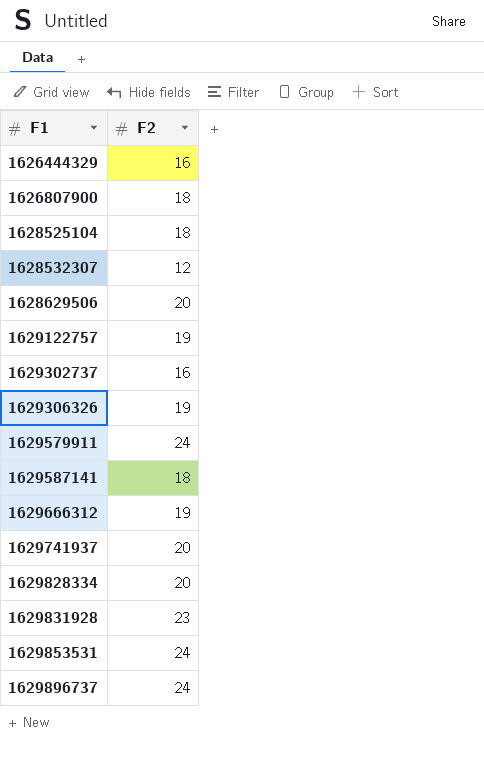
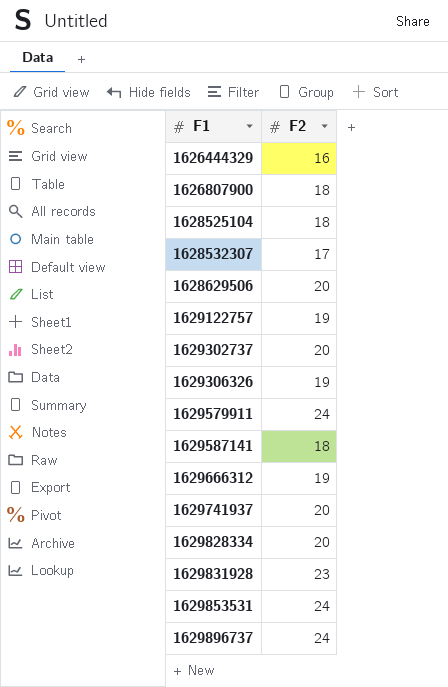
1628532307 | F2: 12 -> 17
1629302737 | F2: 16 -> 20

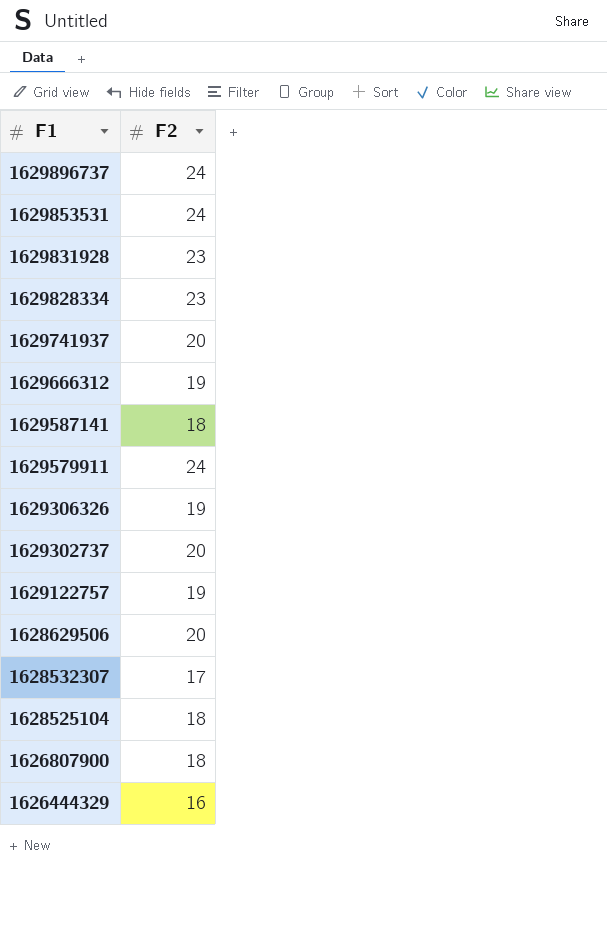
row order: F1 ascending -> F1 descending
1629828334 | F2: 20 -> 23

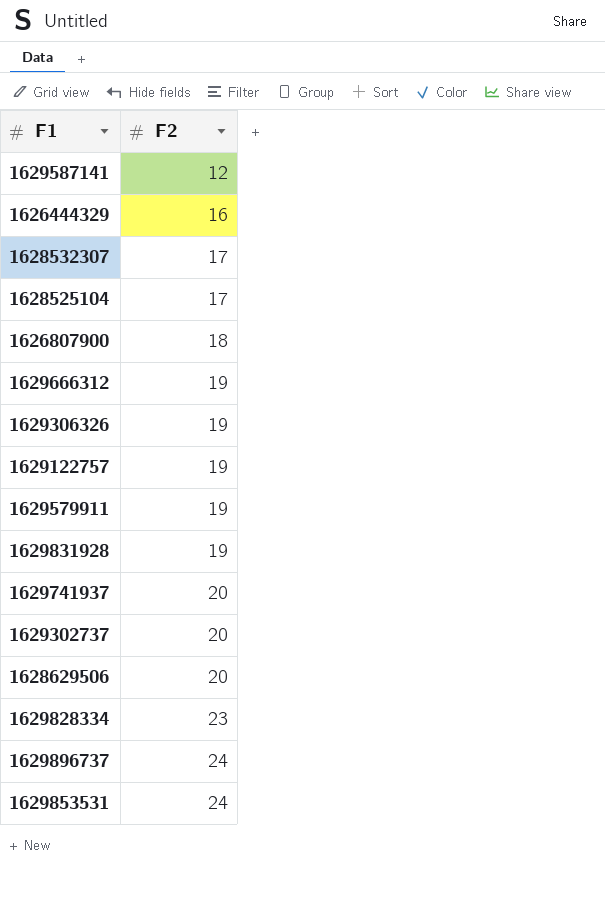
row order: F1 descending -> F2 ascending
1629587141 | F2: 18 -> 12
1628525104 | F2: 18 -> 17
1629579911 | F2: 24 -> 19
1629831928 | F2: 23 -> 19

